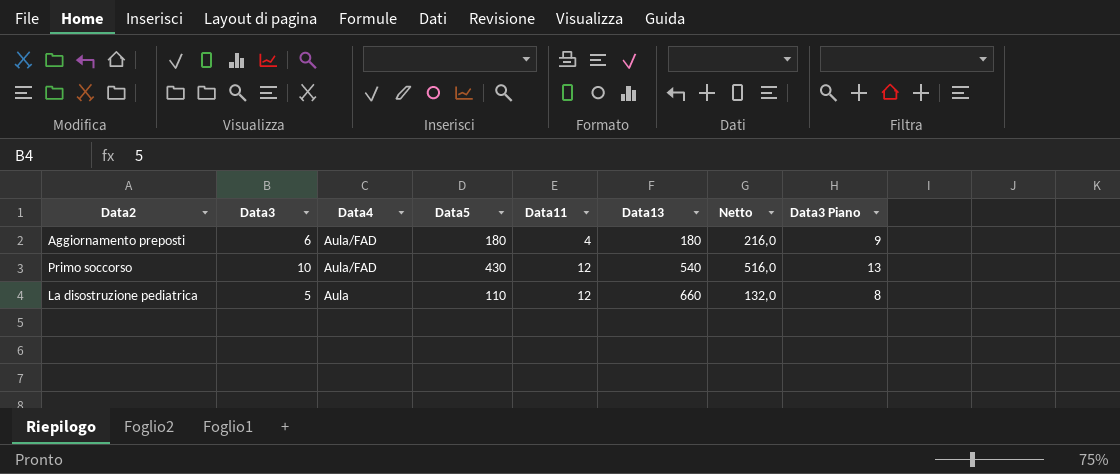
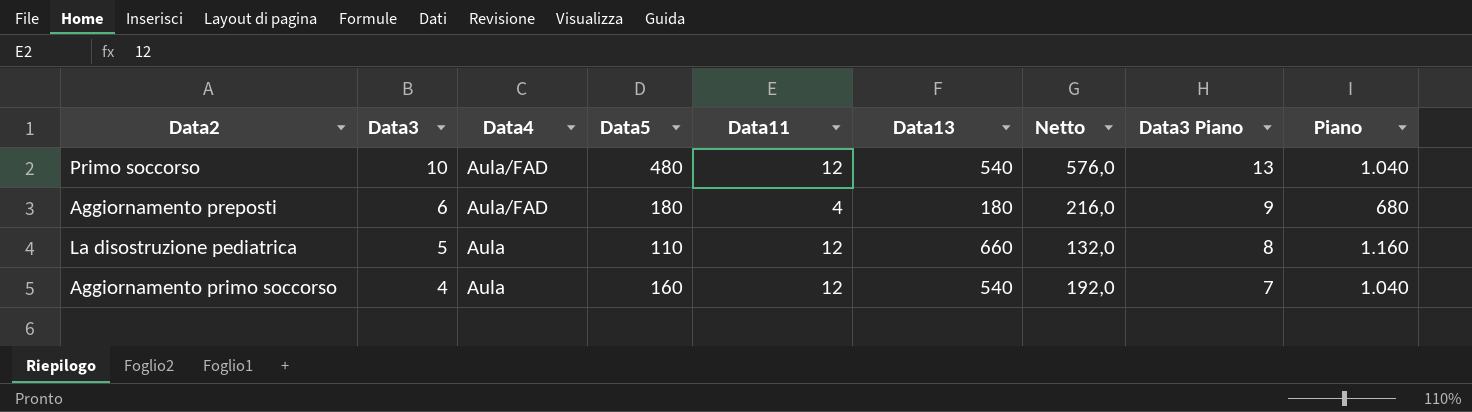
row order: Data4 descending -> Data3 descending
column Piano | formula: none -> [Data13] + 500
Primo soccorso | Data5: 430 -> 480
Primo soccorso | Netto: 516,0 -> 576,0
row Aggiornamento primo soccorso: none -> 4 | Aula | 160 | 12 | 540 | 192,0 | 7 | 1.040

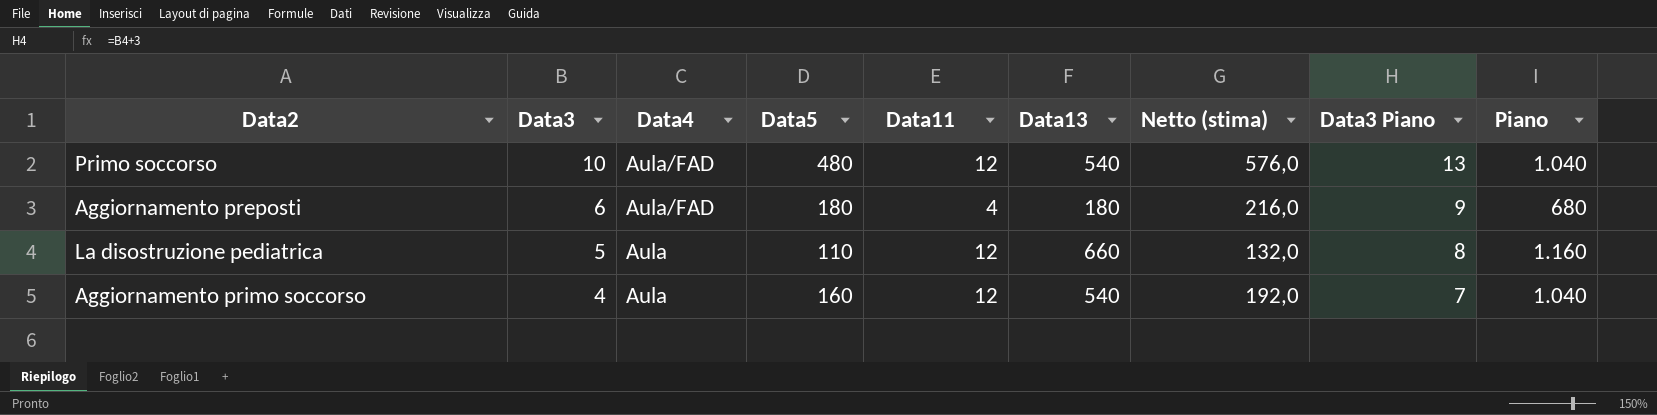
column name: Netto -> Netto (stima)

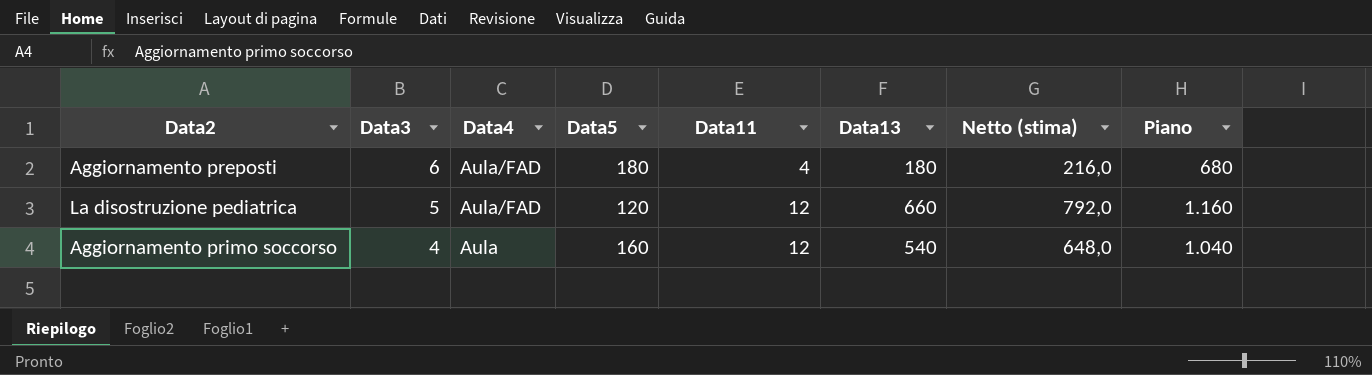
column Data3 Piano | formula: [Data3] + 3 -> none
column Netto (stima) | formula: [Data5] * 1,2 -> [Data13] * 1,2
row Primo soccorso: 10 | Aula/FAD | 480 | 12 | 540 | 576,0 | 13 | 1.040 -> none
La disostruzione pediatrica | Data4: Aula -> Aula/FAD
La disostruzione pediatrica | Data5: 110 -> 120

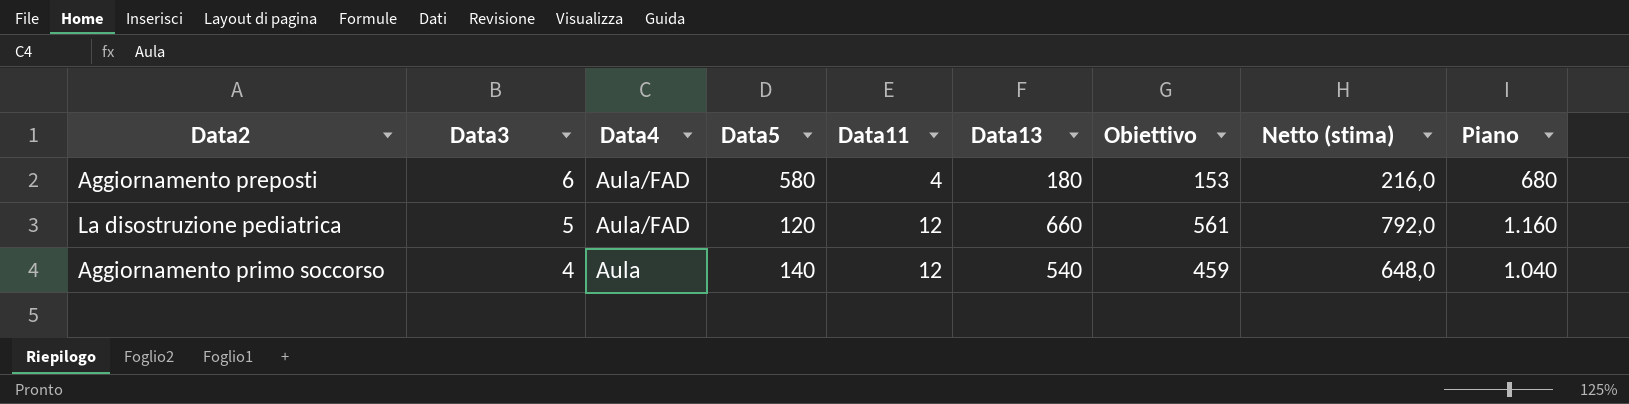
column Obiettivo | formula: none -> [Data13] * 0,85
Aggiornamento preposti | Data5: 180 -> 580
Aggiornamento primo soccorso | Data5: 160 -> 140

